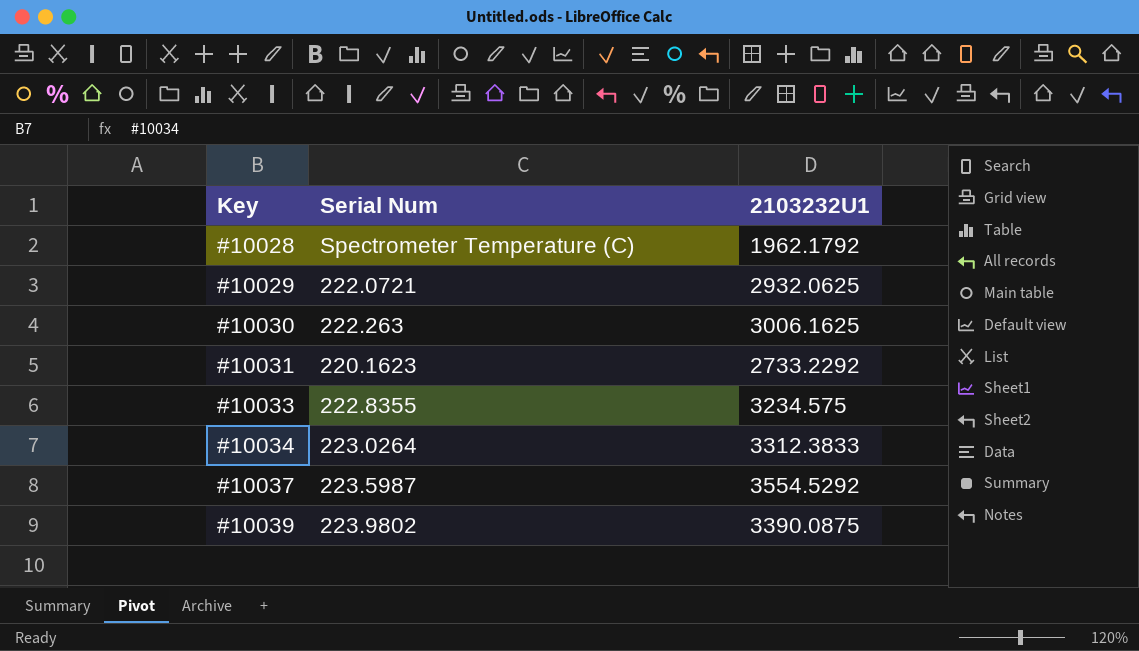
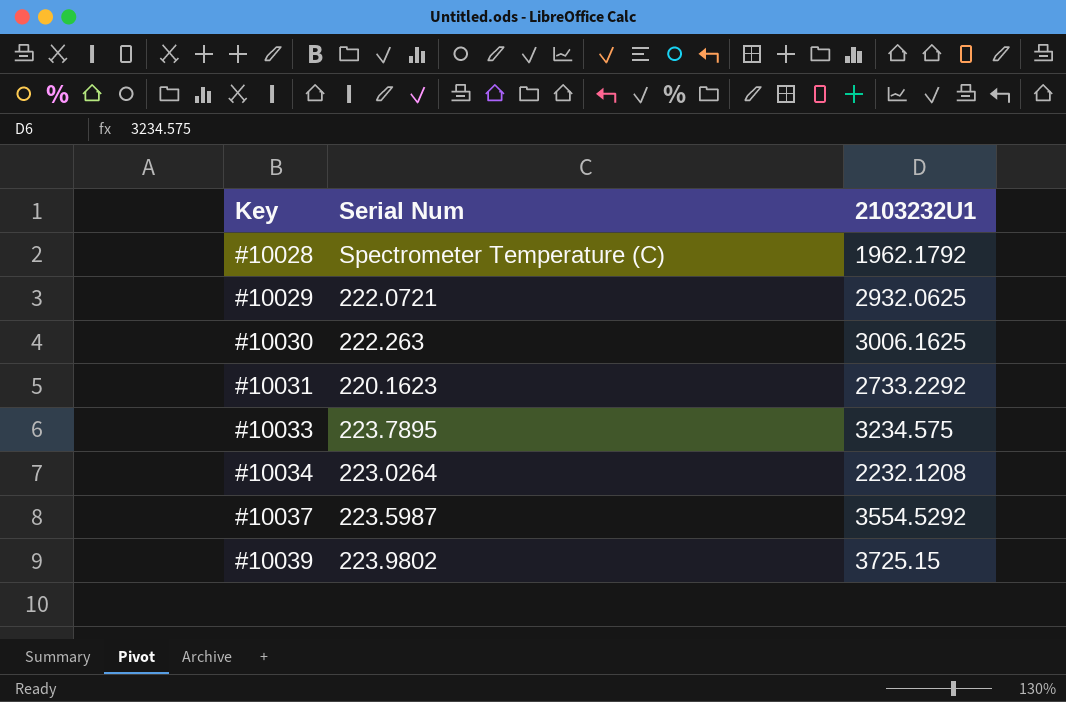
#10033 | Serial Num: 222.8355 -> 223.7895
#10034 | 2103232U1: 3312.3833 -> 2232.1208
#10039 | 2103232U1: 3390.0875 -> 3725.15

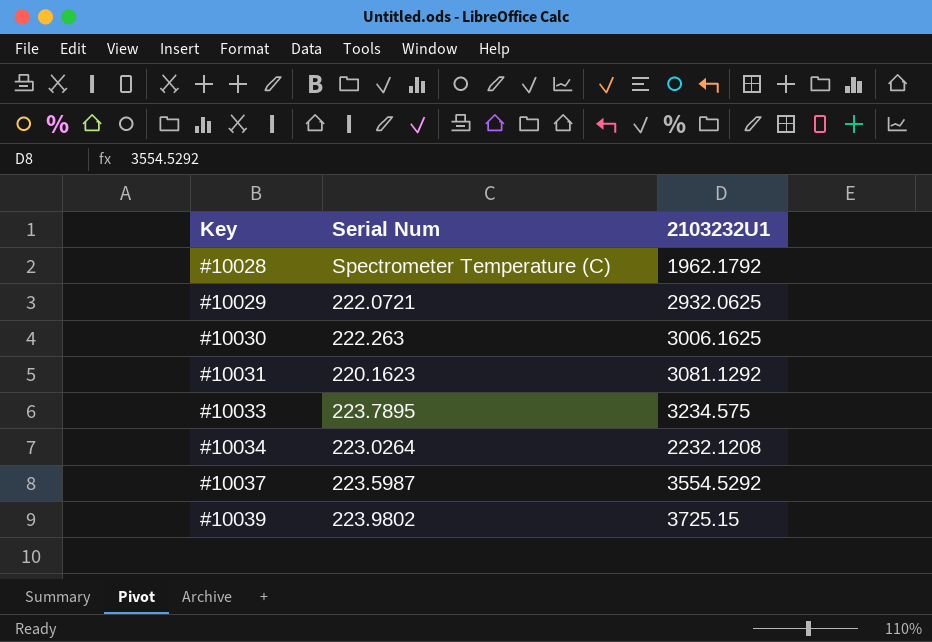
#10031 | 2103232U1: 2733.2292 -> 3081.1292

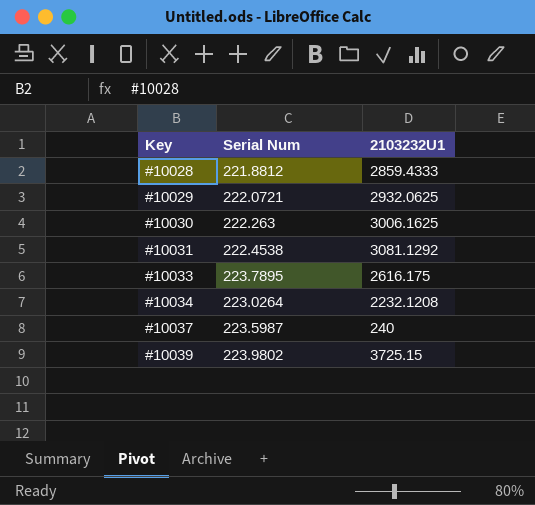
#10028 | Serial Num: Spectrometer Temperature (C) -> 221.8812
#10028 | 2103232U1: 1962.1792 -> 2859.4333
#10031 | Serial Num: 220.1623 -> 222.4538
#10033 | 2103232U1: 3234.575 -> 2616.175
#10037 | 2103232U1: 3554.5292 -> 240

